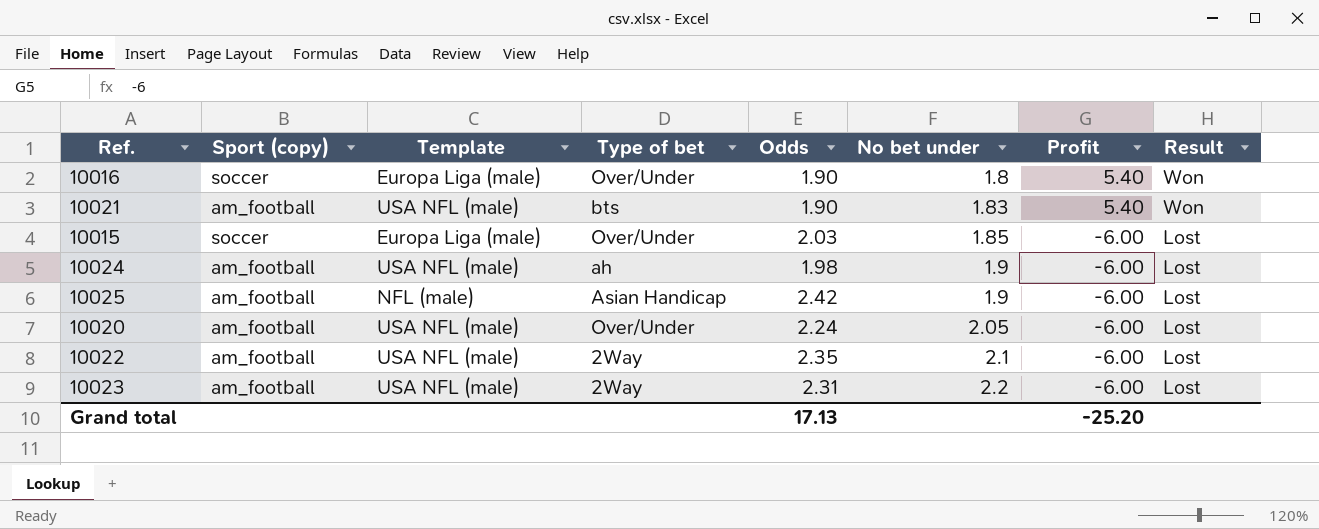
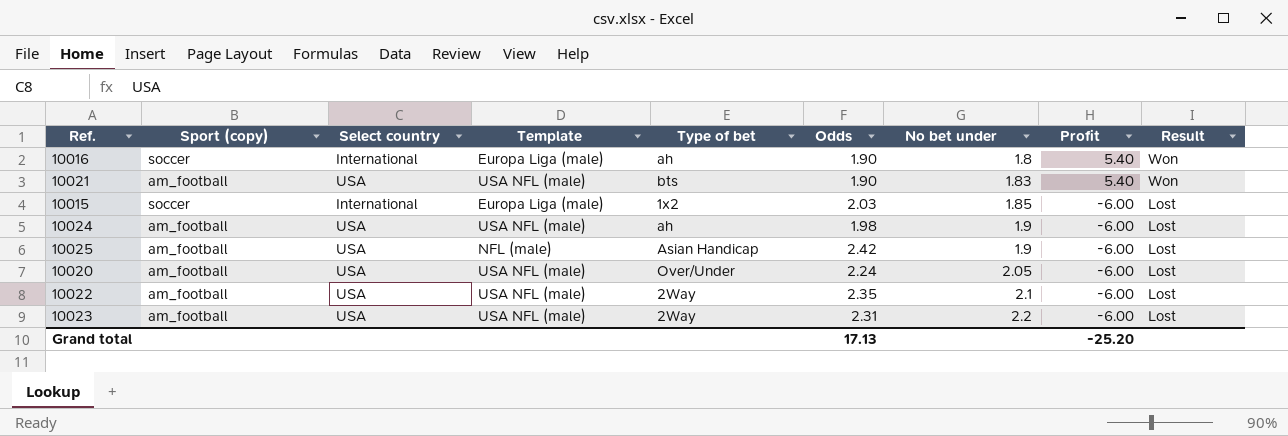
column Select country | position: none -> 3
10016 | Type of bet: Over/Under -> ah
10015 | Type of bet: Over/Under -> 1x2

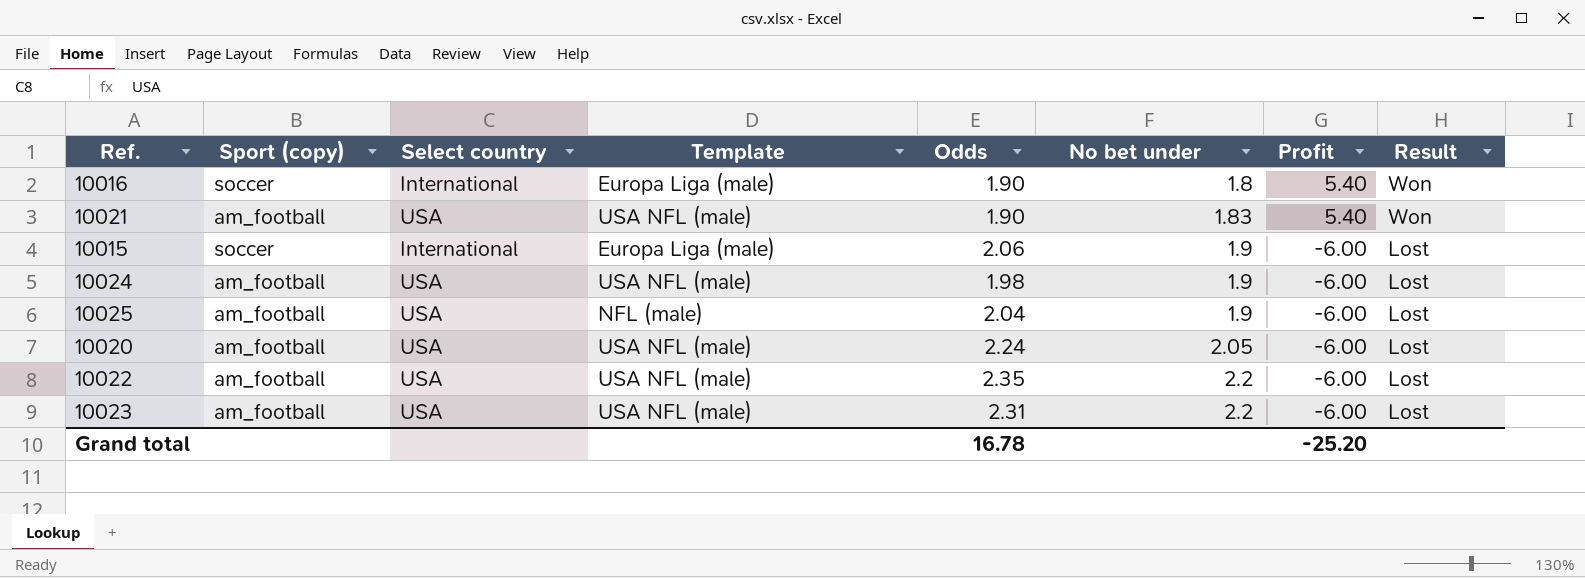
column Type of bet | position: 5 -> none
10015 | Odds: 2.03 -> 2.06
10015 | No bet under: 1.85 -> 1.9
10025 | Odds: 2.42 -> 2.04
10022 | No bet under: 2.1 -> 2.2
Grand total | Odds: 17.13 -> 16.78

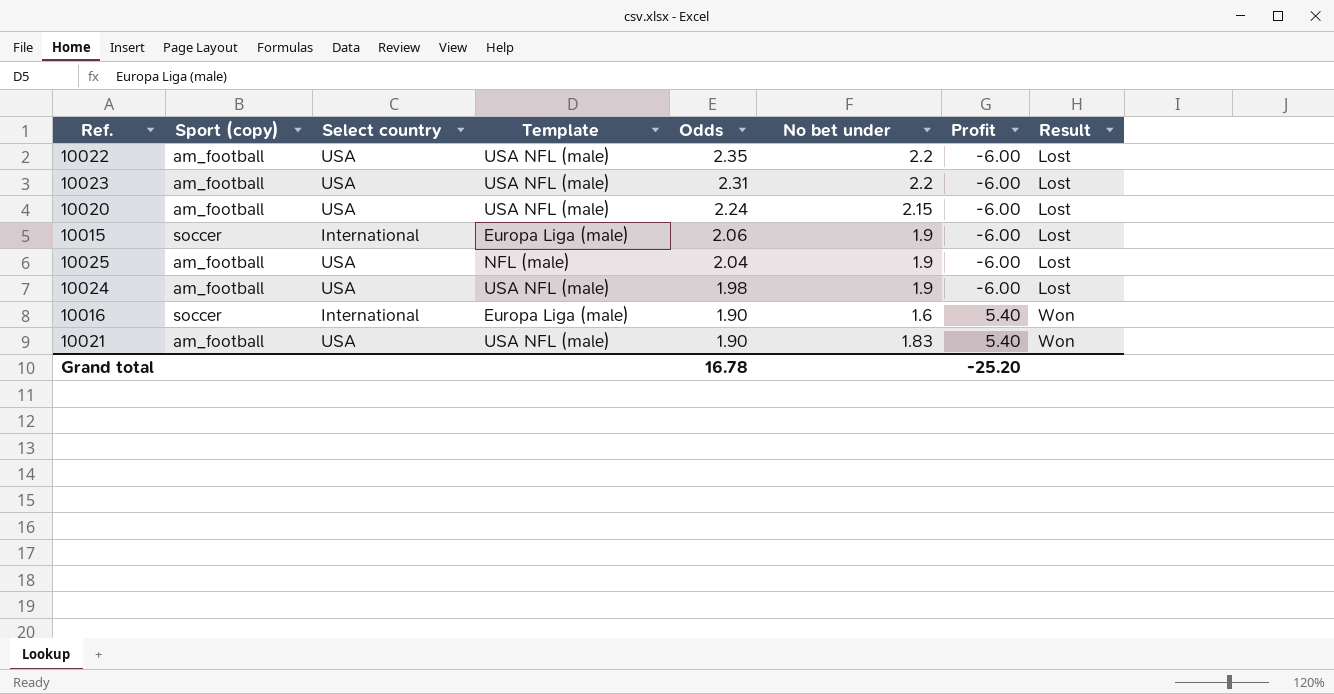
row order: No bet under ascending -> Odds descending
10020 | No bet under: 2.05 -> 2.15
10016 | No bet under: 1.8 -> 1.6

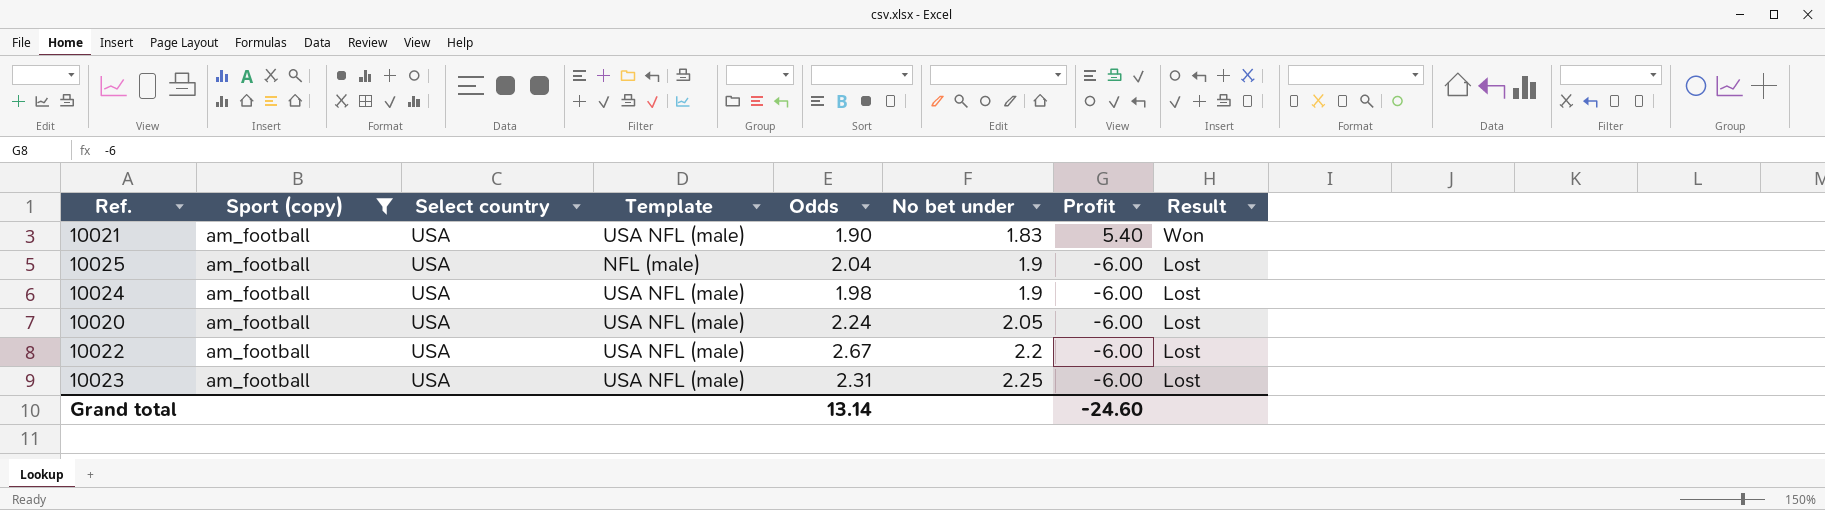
filter: none -> Sport (copy) = am_football
row order: Odds descending -> No bet under ascending
10020 | No bet under: 2.15 -> 2.05
10022 | Odds: 2.35 -> 2.67
10023 | No bet under: 2.2 -> 2.25
Grand total | Odds: 16.78 -> 13.14
Grand total | Profit: -25.20 -> -24.60

